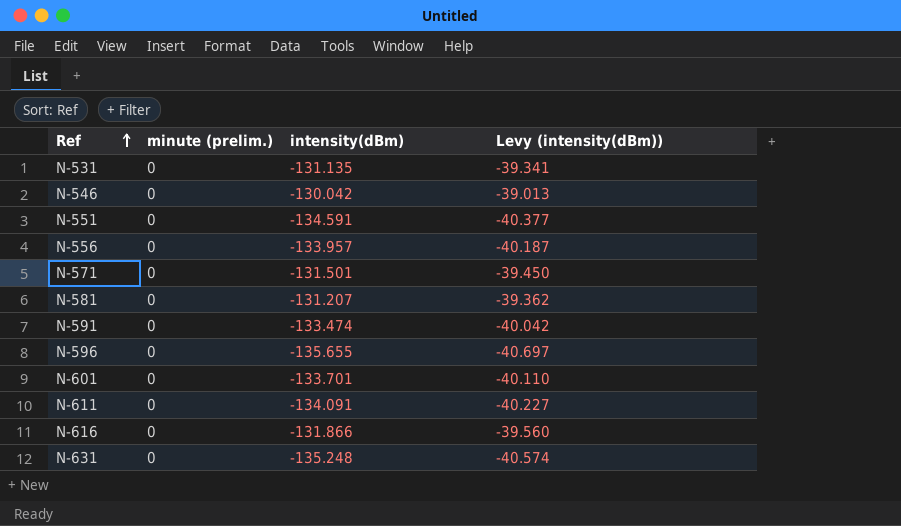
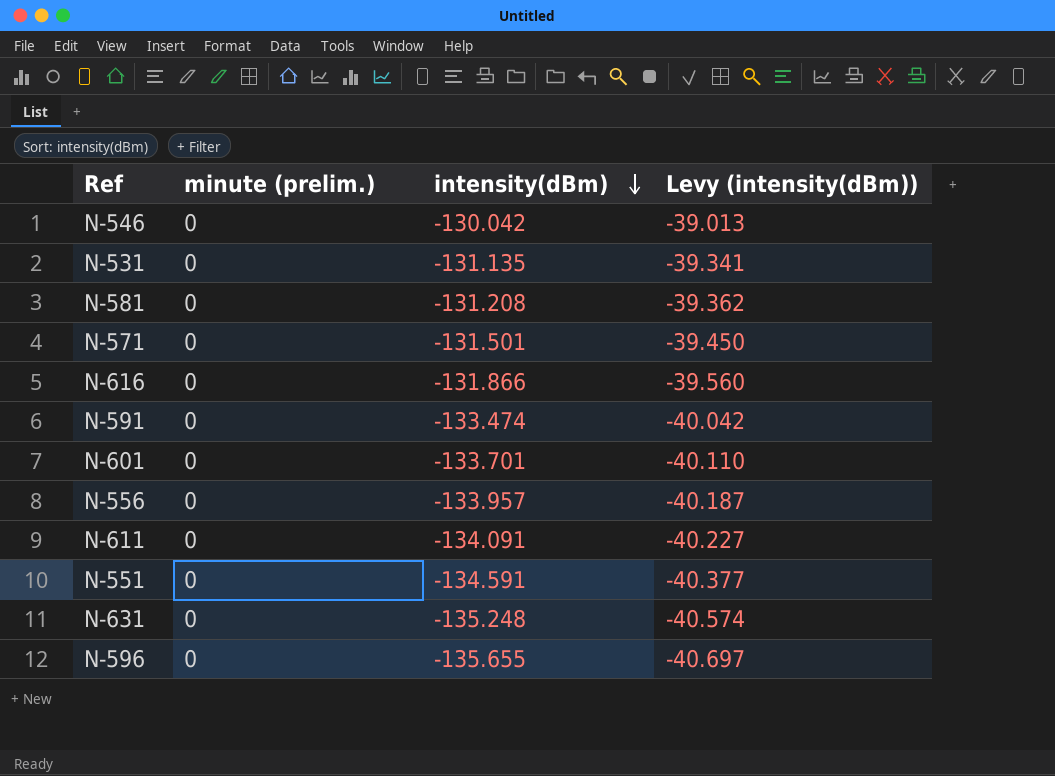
row order: Ref ascending -> intensity(dBm) descending
N-581 | intensity(dBm): -131.207 -> -131.208

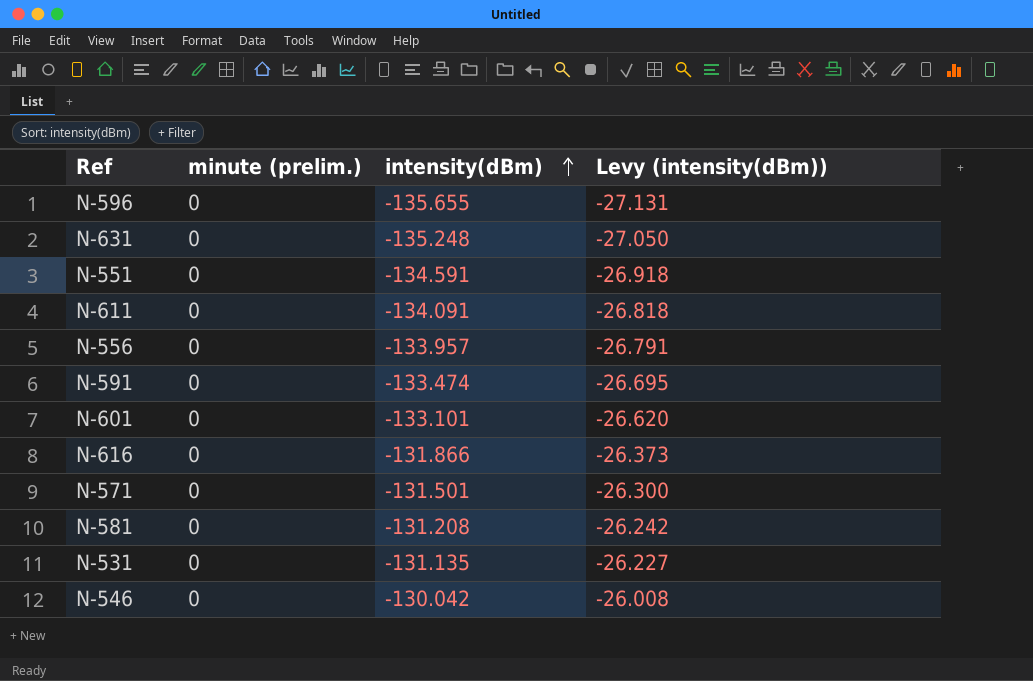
row order: intensity(dBm) descending -> intensity(dBm) ascending
column Levy (intensity(dBm)) | formula: [intensity(dBm)] * 0.3 -> [intensity(dBm)] * 0.2
N-601 | intensity(dBm): -133.701 -> -133.101

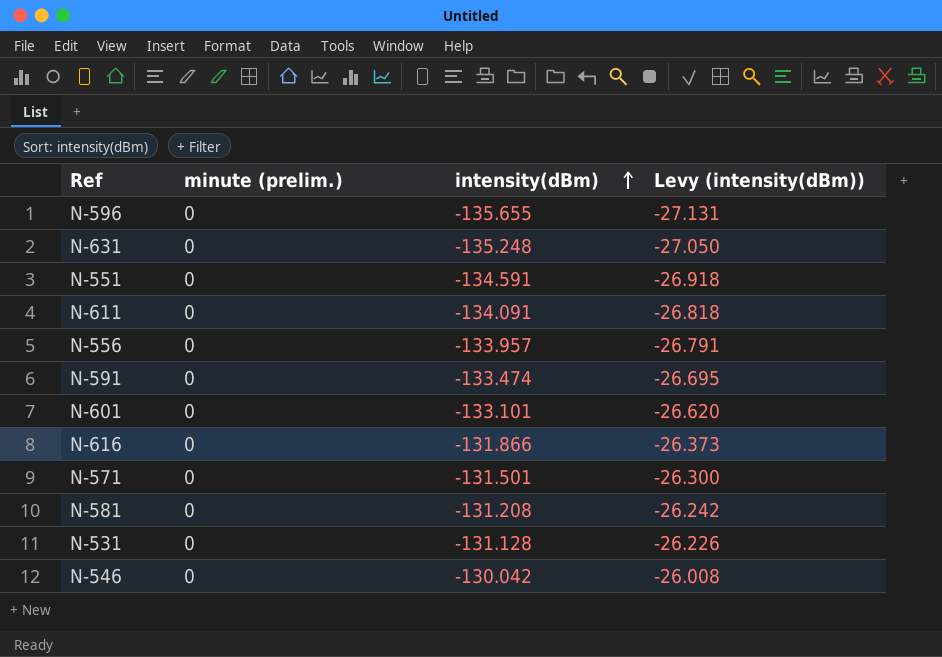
N-531 | intensity(dBm): -131.135 -> -131.128
N-531 | Levy (intensity(dBm)): -26.227 -> -26.226

